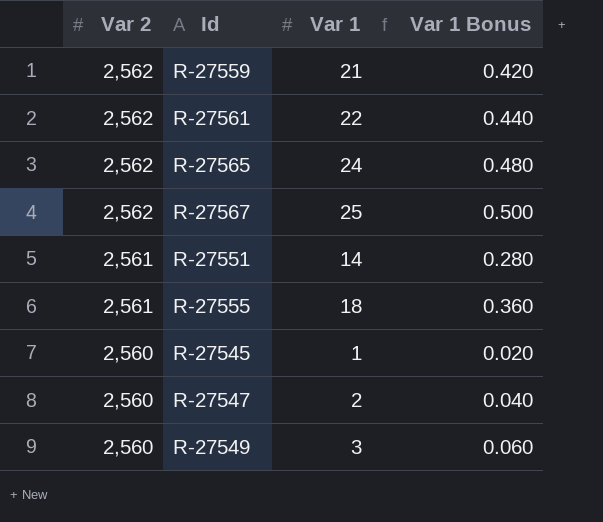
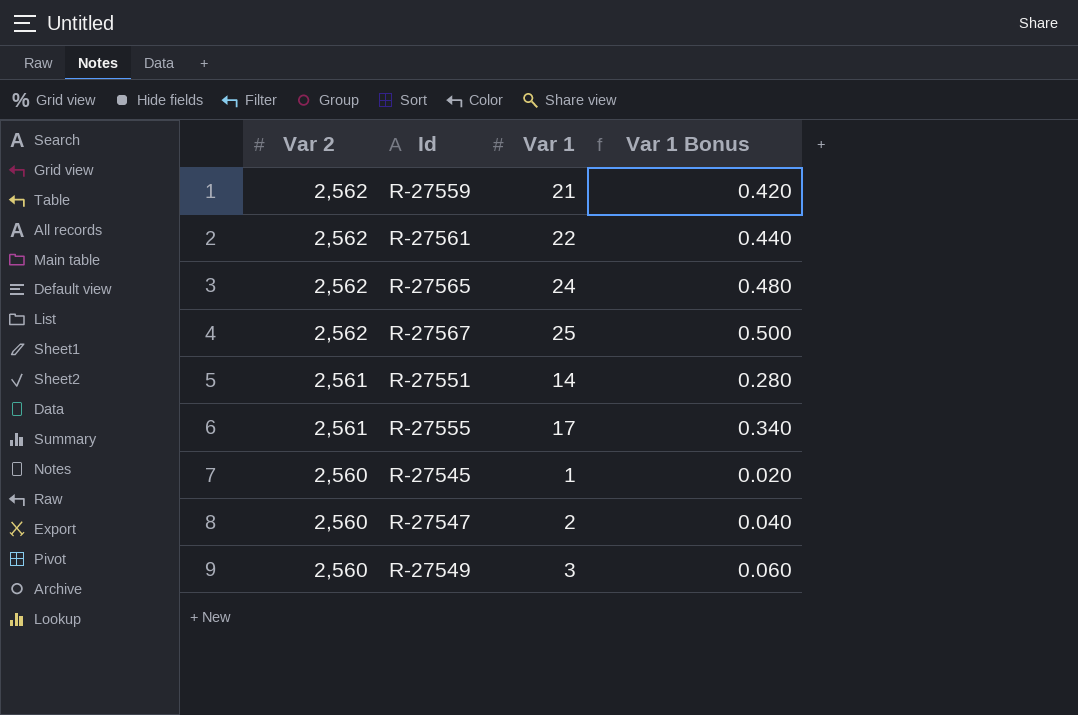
R-27555 | Var 1: 18 -> 17
R-27555 | Var 1 Bonus: 0.360 -> 0.340

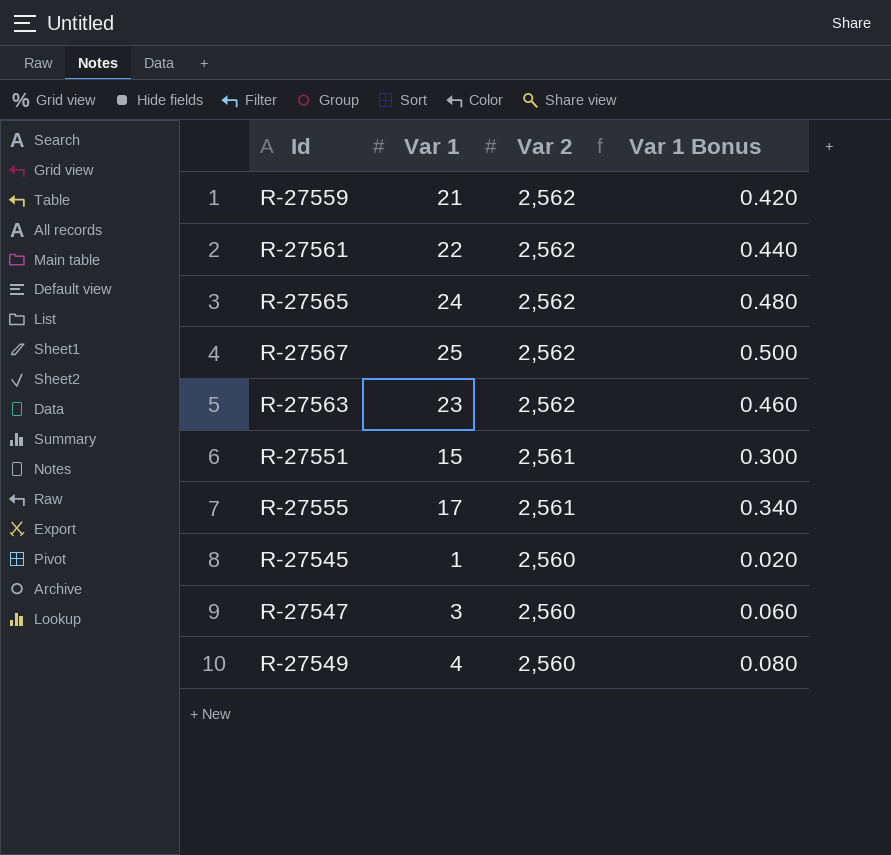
column Var 2 | position: 1 -> 3
row R-27563: none -> 23 | 2,562 | 0.460
R-27551 | Var 1: 14 -> 15
R-27551 | Var 1 Bonus: 0.280 -> 0.300
R-27547 | Var 1: 2 -> 3
R-27547 | Var 1 Bonus: 0.040 -> 0.060
R-27549 | Var 1: 3 -> 4
R-27549 | Var 1 Bonus: 0.060 -> 0.080

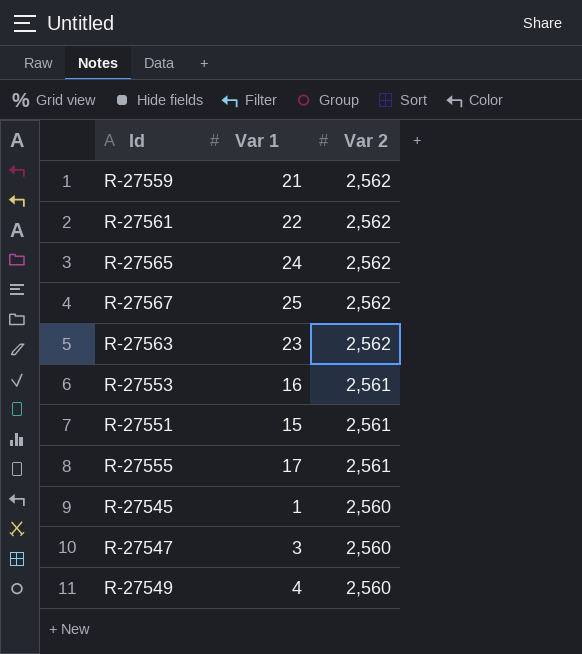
column Var 1 Bonus | formula: [Var 1] * 0.02 -> none
row R-27553: none -> 16 | 2,561

